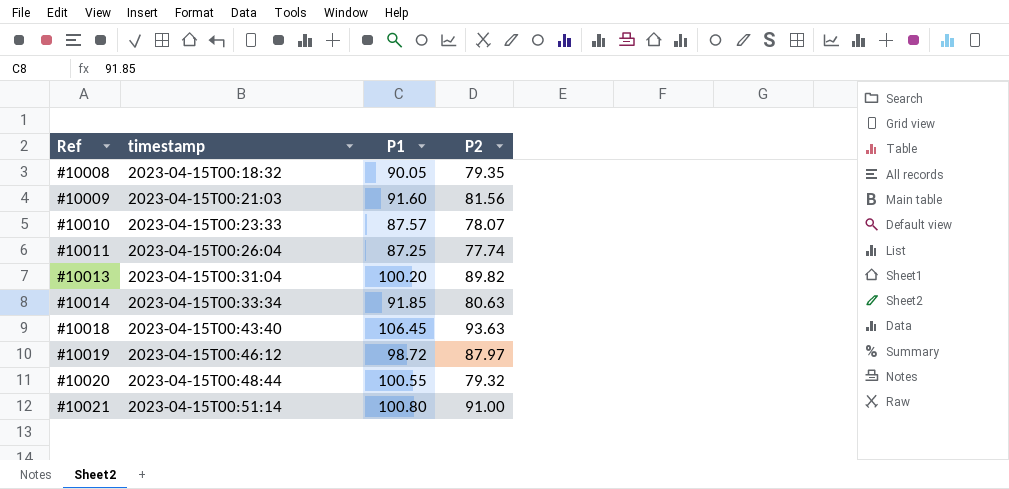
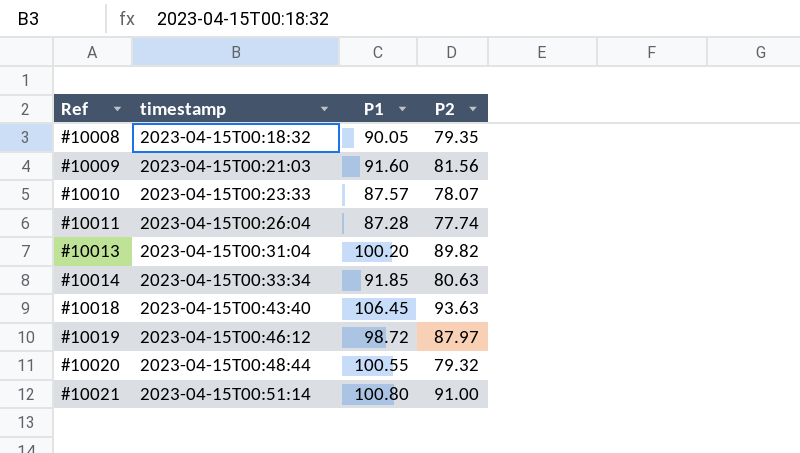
#10011 | P1: 87.25 -> 87.28

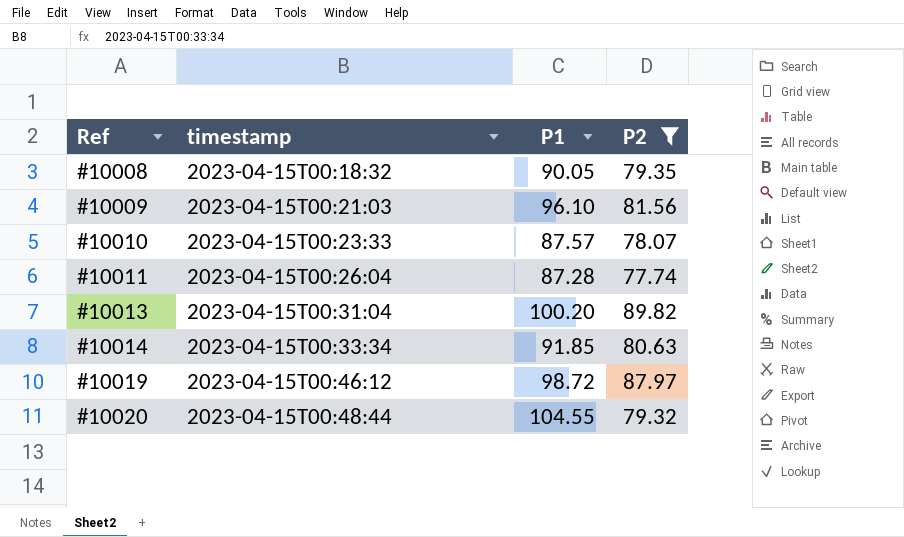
filter: none -> P2 <= 89.82
#10009 | P1: 91.60 -> 96.10
#10020 | P1: 100.55 -> 104.55

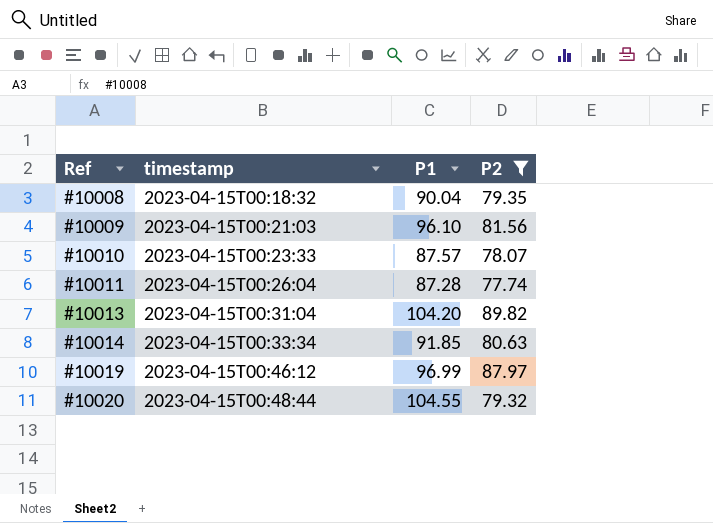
#10008 | P1: 90.05 -> 90.04
#10013 | P1: 100.20 -> 104.20
#10019 | P1: 98.72 -> 96.99

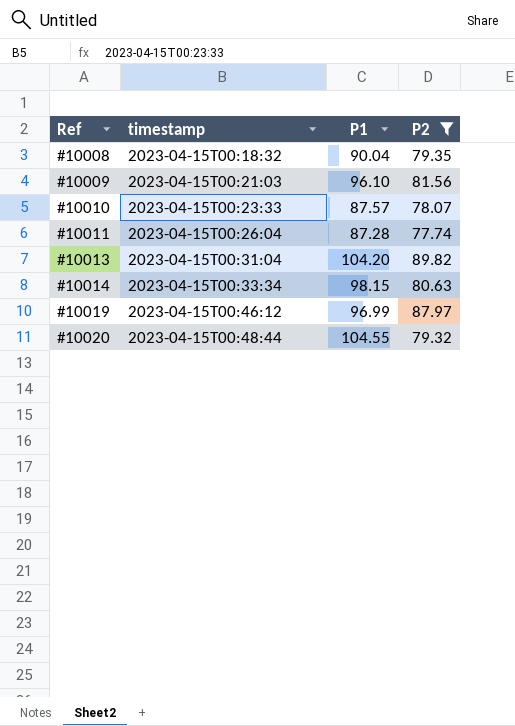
#10014 | P1: 91.85 -> 98.15

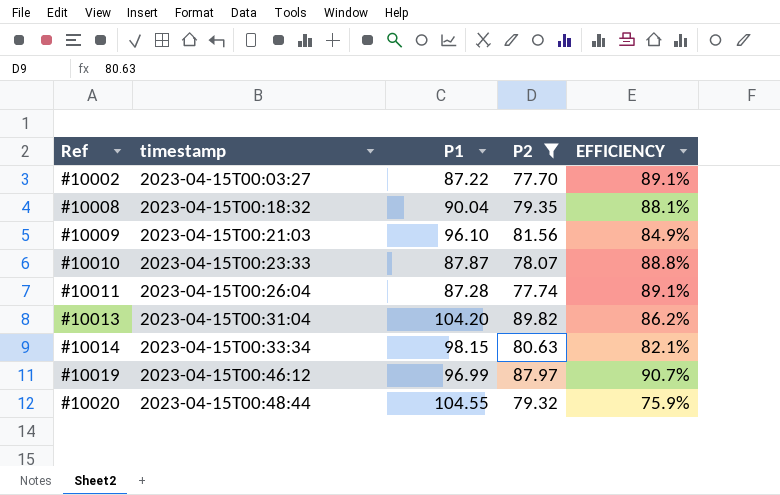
column EFFICIENCY | formula: none -> [P2] / [P1]
row #10002: none -> 2023-04-15T00:03:27 | 87.22 | 77.70 | 89.1%
#10010 | P1: 87.57 -> 87.87

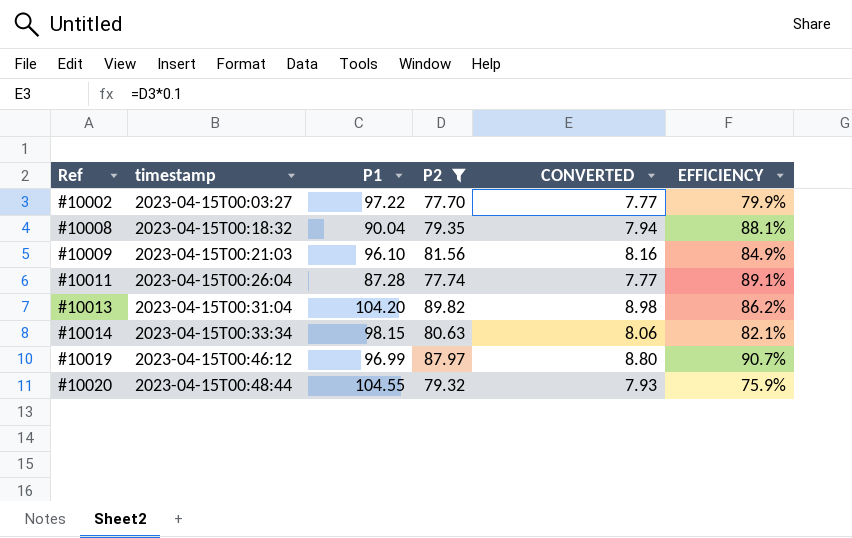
column CONVERTED | formula: none -> [P2] * 0.1
row #10010: 2023-04-15T00:23:33 | 87.87 | 78.07 | 88.8% -> none
#10002 | P1: 87.22 -> 97.22
#10002 | EFFICIENCY: 89.1% -> 79.9%

